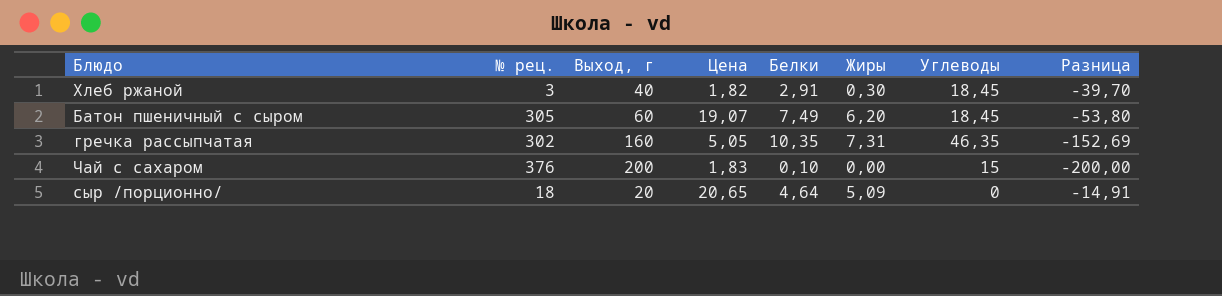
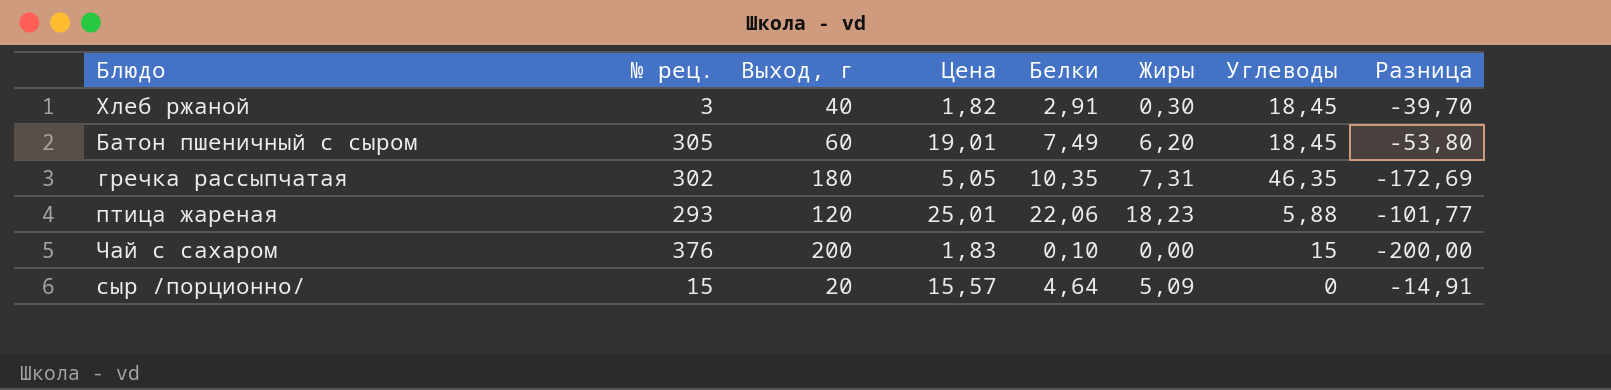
Батон пшеничный с сыром | Цена: 19,07 -> 19,01
гречка рассыпчатая | Выход, г: 160 -> 180
гречка рассыпчатая | Разница: -152,69 -> -172,69
row птица жареная: none -> 293 | 120 | 25,01 | 22,06 | 18,23 | 5,88 | -101,77
сыр /порционно/ | № рец.: 18 -> 15
сыр /порционно/ | Цена: 20,65 -> 15,57

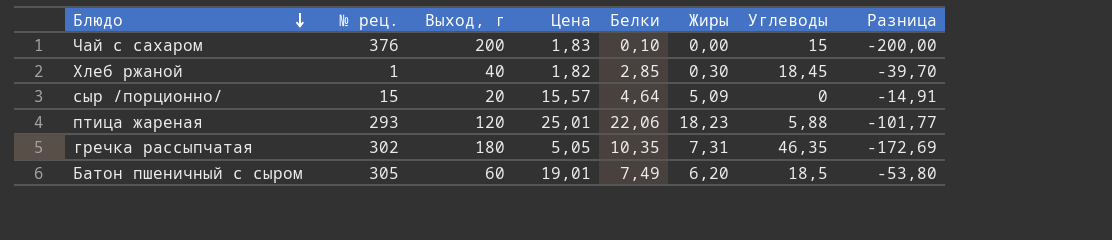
row order: none -> Блюдо descending
Хлеб ржаной | № рец.: 3 -> 1
Хлеб ржаной | Белки: 2,91 -> 2,85
Батон пшеничный с сыром | Углеводы: 18,45 -> 18,5

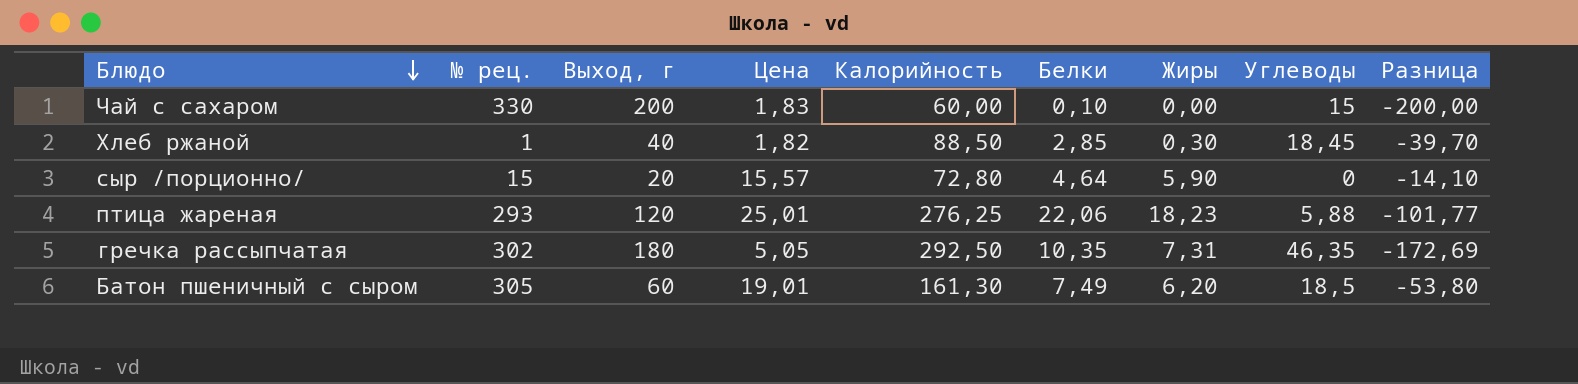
column Калорийность | position: none -> 5
Чай с сахаром | № рец.: 376 -> 330
сыр /порционно/ | Жиры: 5,09 -> 5,90
сыр /порционно/ | Разница: -14,91 -> -14,10

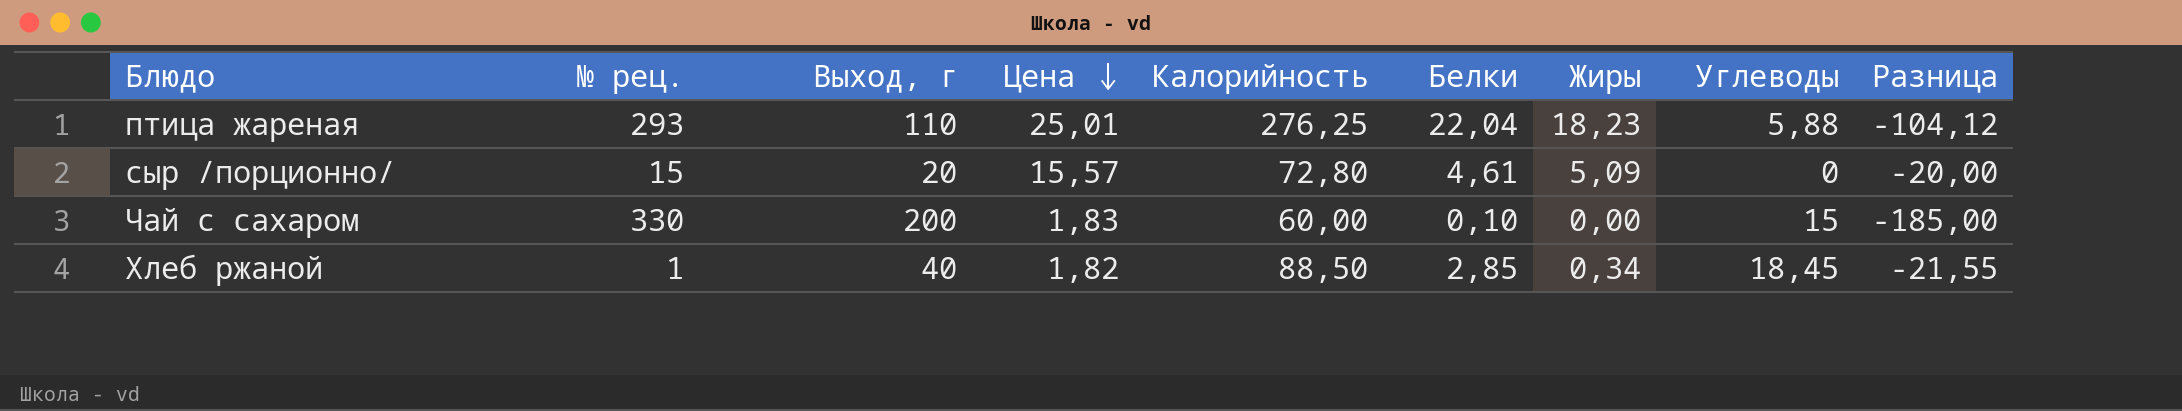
row order: Блюдо descending -> Цена descending
column Разница | formula: [Жиры] - [Выход, г] -> [Углеводы] - [Выход, г]
row гречка рассыпчатая: 302 | 180 | 5,05 | 292,50 | 10,35 | 7,31 | 46,35 | -172,69 -> none
row Батон пшеничный с сыром: 305 | 60 | 19,01 | 161,30 | 7,49 | 6,20 | 18,5 | -53,80 -> none
птица жареная | Выход, г: 120 -> 110
птица жареная | Белки: 22,06 -> 22,04
сыр /порционно/ | Белки: 4,64 -> 4,61
сыр /порционно/ | Жиры: 5,90 -> 5,09
Хлеб ржаной | Жиры: 0,30 -> 0,34

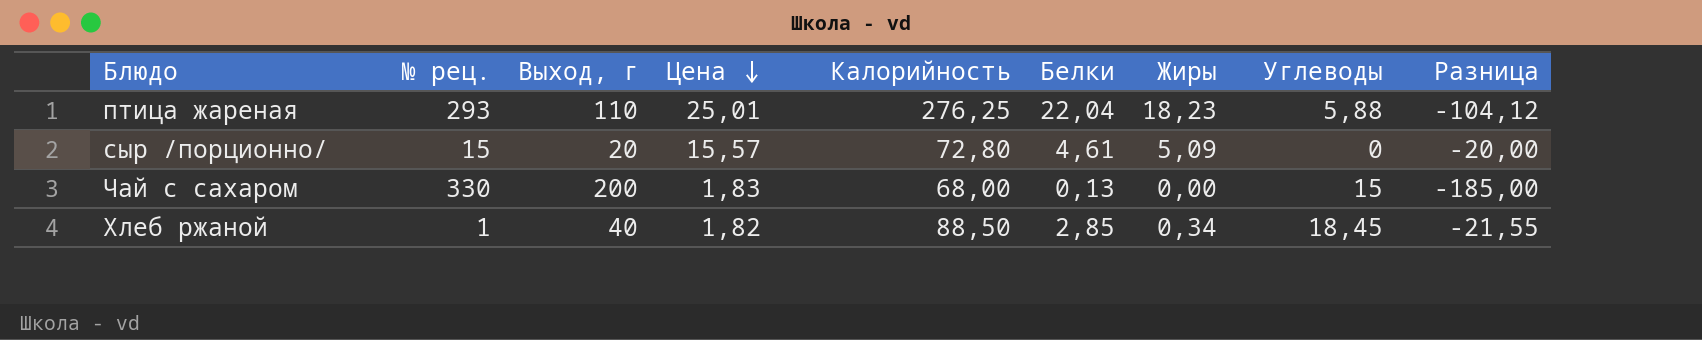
Чай с сахаром | Калорийность: 60,00 -> 68,00
Чай с сахаром | Белки: 0,10 -> 0,13

